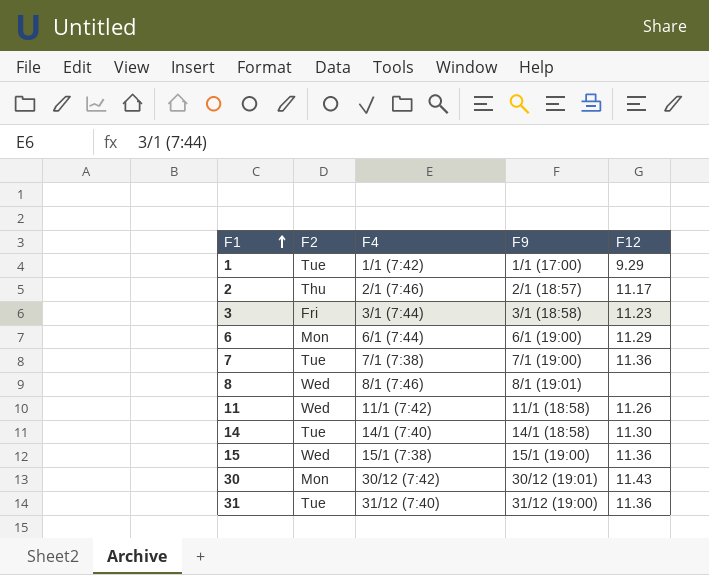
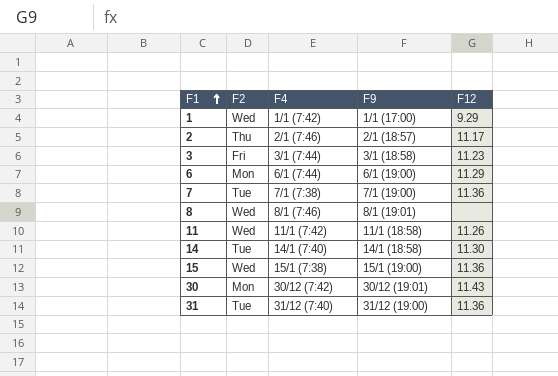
1 | F2: Tue -> Wed

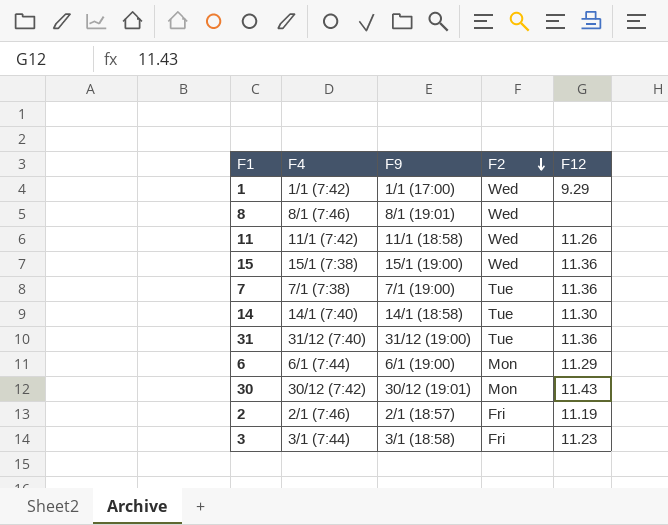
row order: F1 ascending -> F2 descending
column F2 | position: 2 -> 4
2 | F2: Thu -> Fri
2 | F12: 11.17 -> 11.19

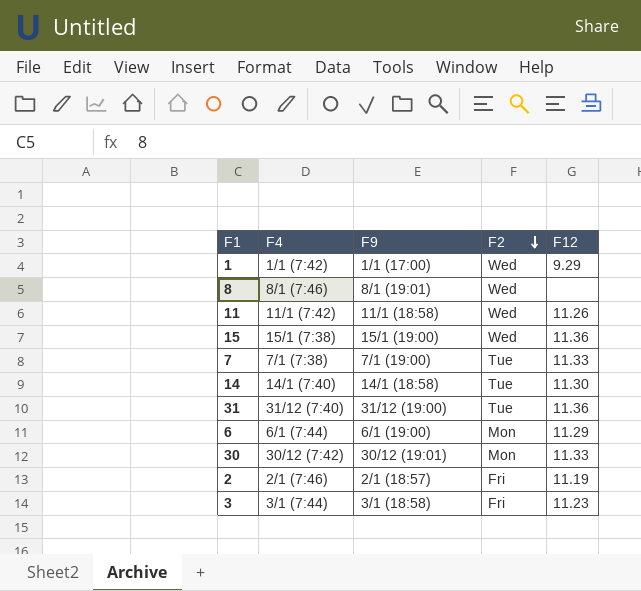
7 | F12: 11.36 -> 11.33
30 | F12: 11.43 -> 11.33

